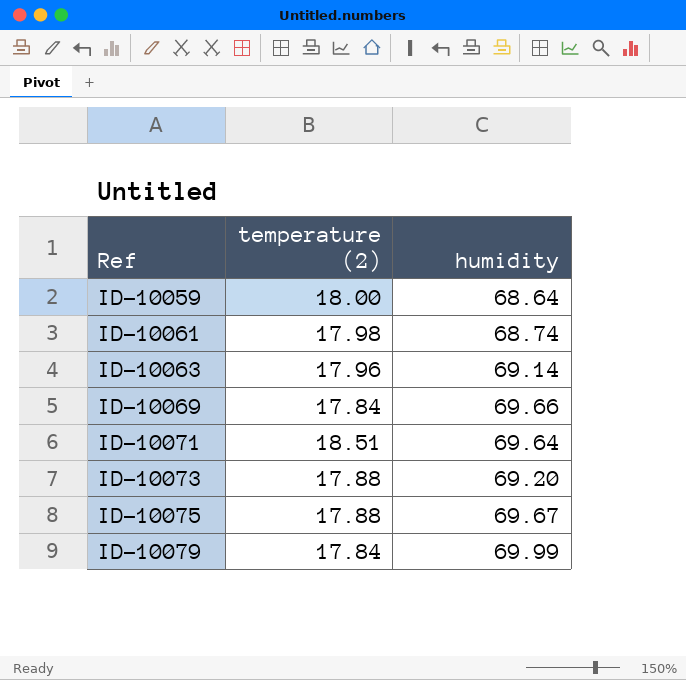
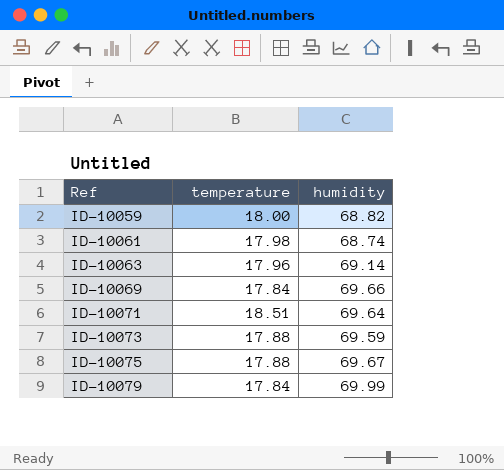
column name: temperature (2) -> temperature
ID-10059 | humidity: 68.64 -> 68.82
ID-10073 | humidity: 69.20 -> 69.59

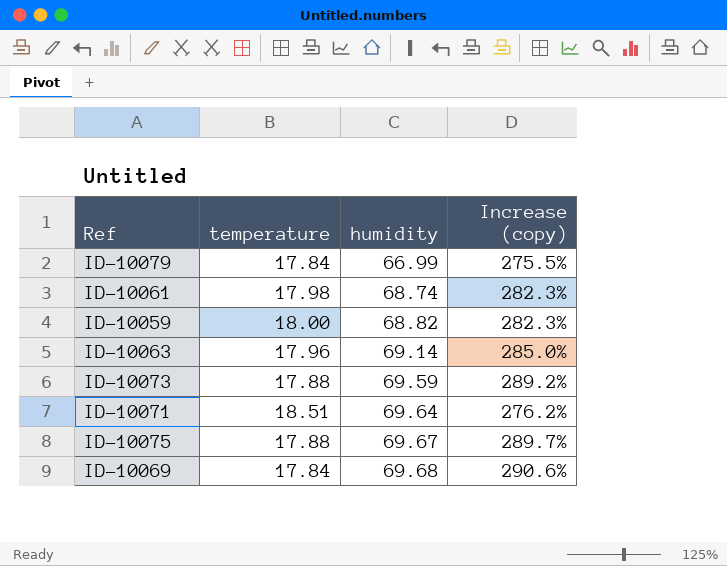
row order: Ref ascending -> humidity ascending
column Increase (copy) | formula: none -> ([humidity] - [temperature]) / [temperature]
ID-10079 | humidity: 69.99 -> 66.99
ID-10069 | humidity: 69.66 -> 69.68

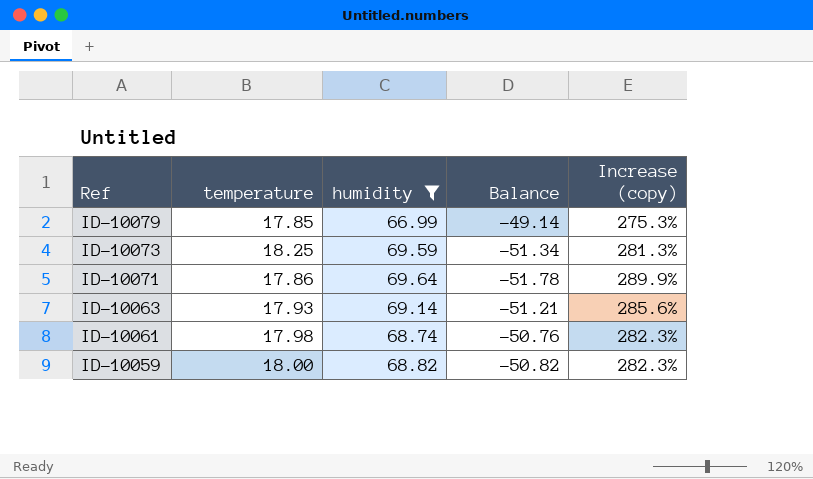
filter: none -> humidity <= 69.64
row order: humidity ascending -> Ref descending
column Balance | formula: none -> [temperature] - [humidity]
ID-10079 | temperature: 17.84 -> 17.85
ID-10079 | Increase (copy): 275.5% -> 275.3%
ID-10073 | temperature: 17.88 -> 18.25
ID-10073 | Increase (copy): 289.2% -> 281.3%
ID-10071 | temperature: 18.51 -> 17.86
ID-10071 | Increase (copy): 276.2% -> 289.9%
ID-10063 | temperature: 17.96 -> 17.93
ID-10063 | Increase (copy): 285.0% -> 285.6%

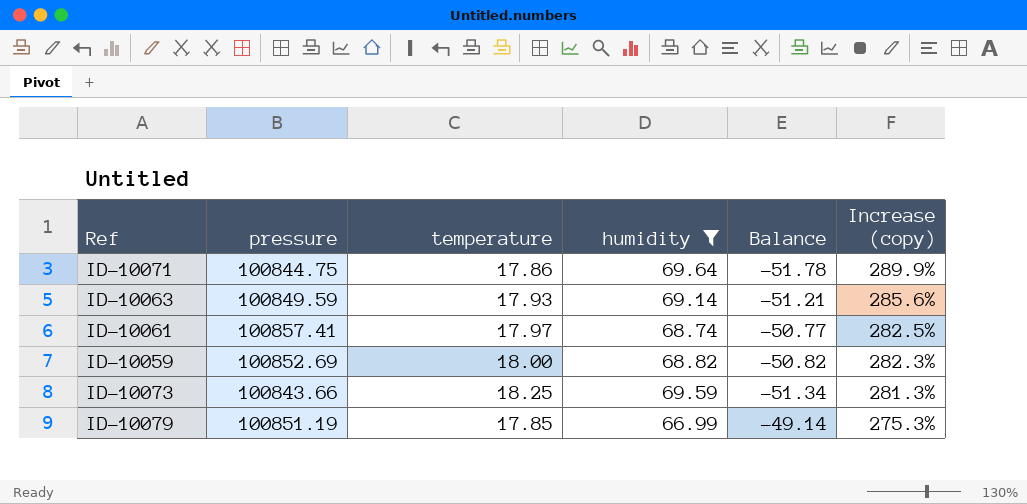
row order: Ref descending -> Increase (copy) descending
column pressure | position: none -> 2
ID-10061 | temperature: 17.98 -> 17.97
ID-10061 | Balance: -50.76 -> -50.77
ID-10061 | Increase (copy): 282.3% -> 282.5%

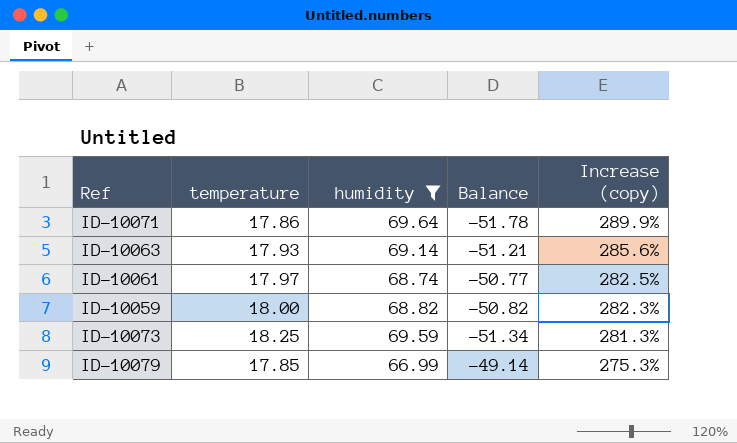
column pressure | position: 2 -> none

